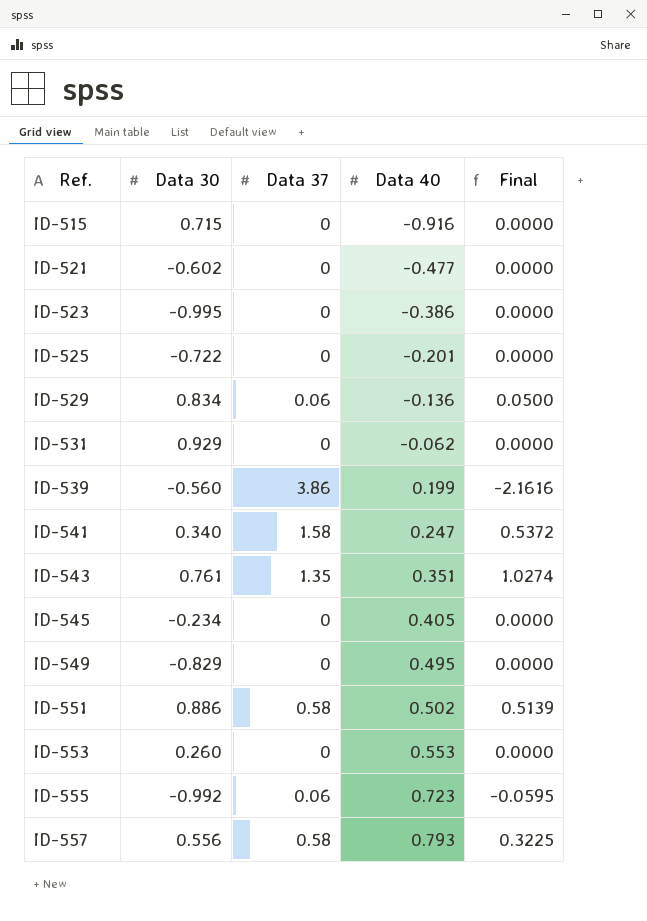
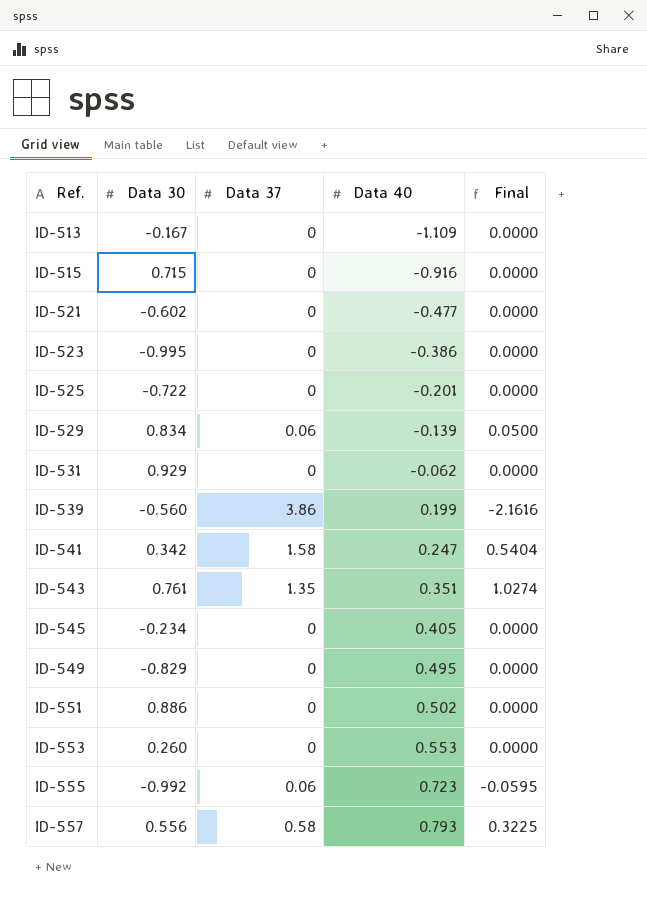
row ID-513: none -> -0.167 | 0 | -1.109 | 0.0000
ID-529 | Data 40: -0.136 -> -0.139
ID-541 | Data 30: 0.340 -> 0.342
ID-541 | Final: 0.5372 -> 0.5404
ID-551 | Data 37: 0.58 -> 0
ID-551 | Final: 0.5139 -> 0.0000

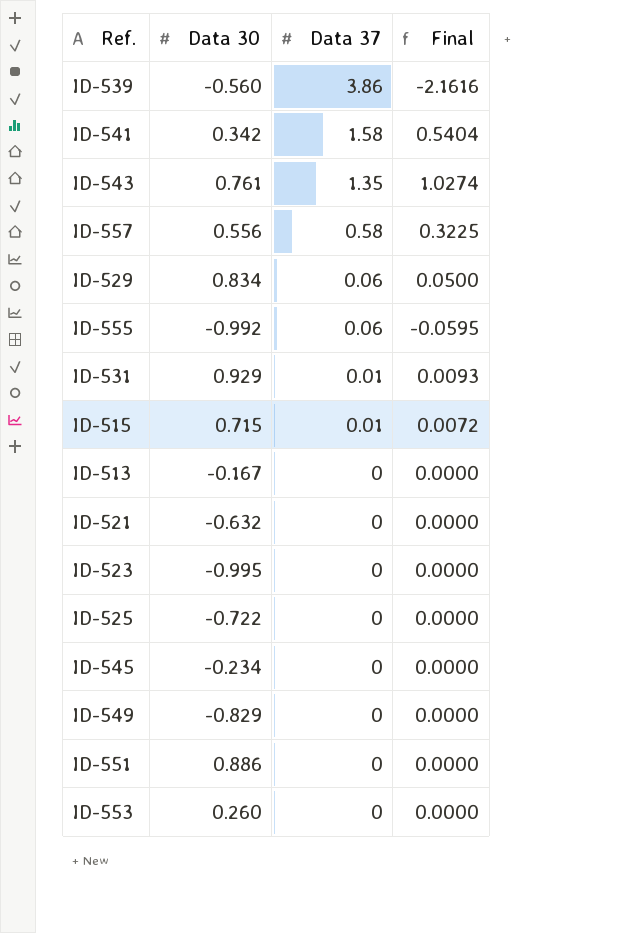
row order: Ref. ascending -> Data 37 descending
column Data 40 | position: 4 -> none
ID-531 | Data 37: 0 -> 0.01
ID-531 | Final: 0.0000 -> 0.0093
ID-515 | Data 37: 0 -> 0.01
ID-515 | Final: 0.0000 -> 0.0072
ID-521 | Data 30: -0.602 -> -0.632

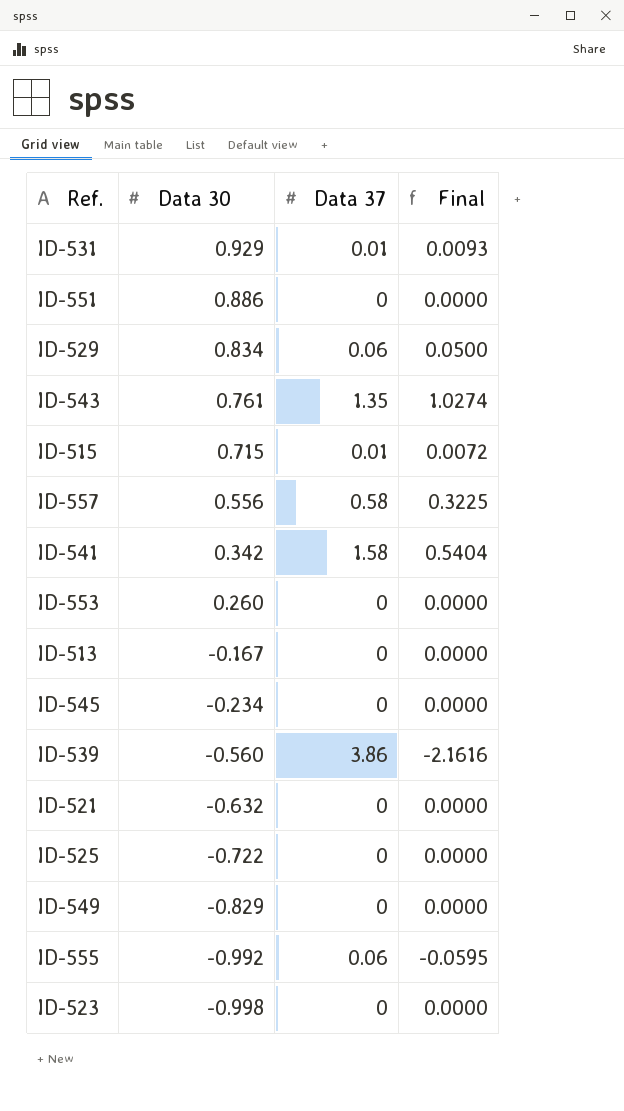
row order: Data 37 descending -> Data 30 descending
ID-523 | Data 30: -0.995 -> -0.998

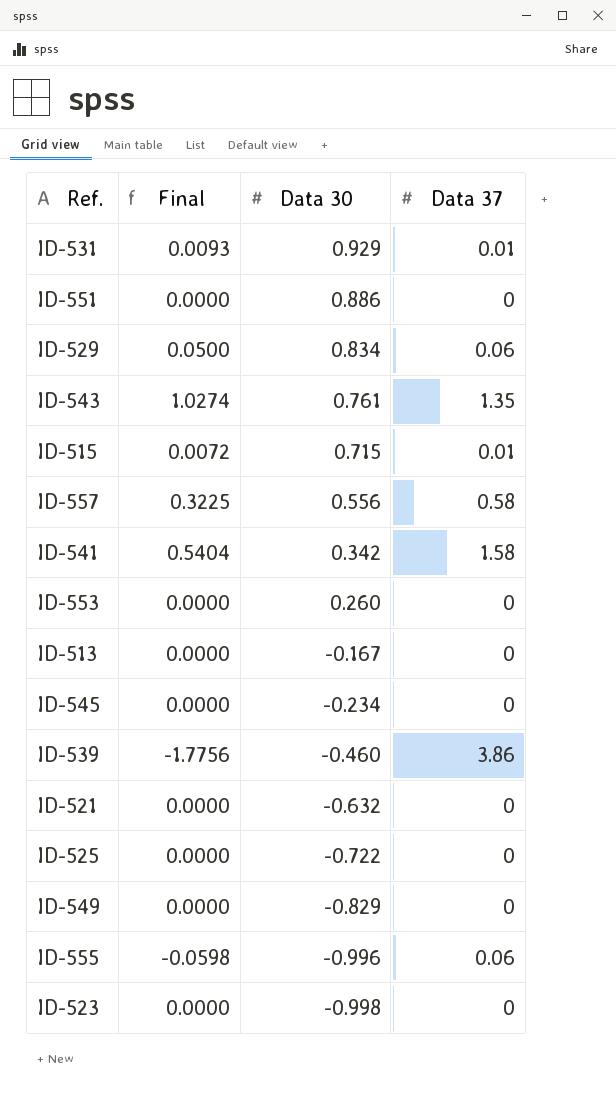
column Final | position: 4 -> 2
ID-539 | Final: -2.1616 -> -1.7756
ID-539 | Data 30: -0.560 -> -0.460
ID-555 | Final: -0.0595 -> -0.0598
ID-555 | Data 30: -0.992 -> -0.996

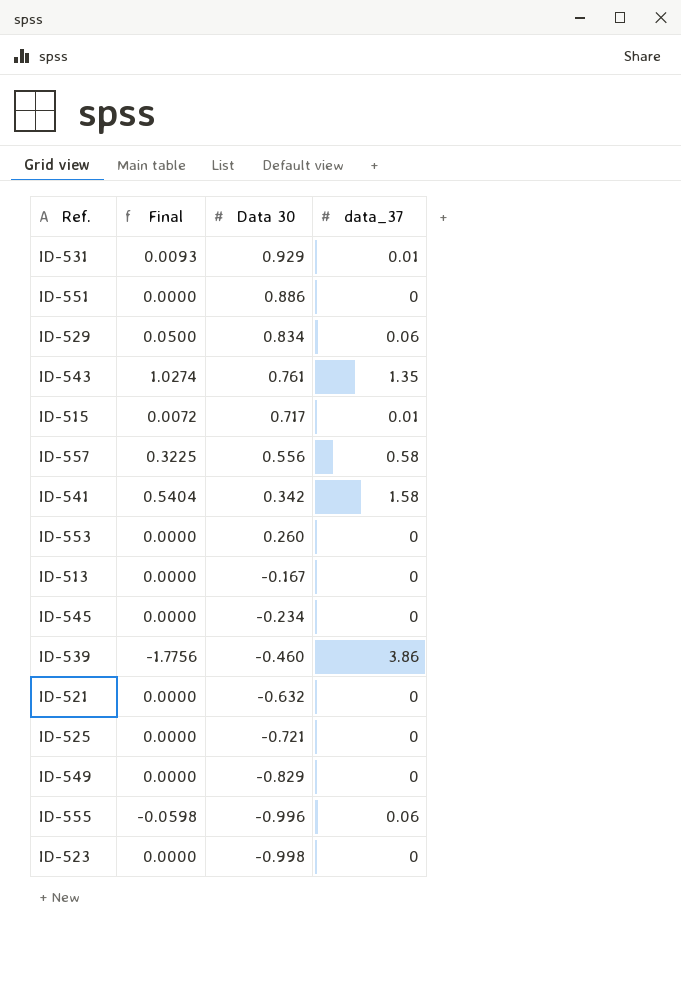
column name: Data 37 -> data_37
ID-515 | Data 30: 0.715 -> 0.717
ID-525 | Data 30: -0.722 -> -0.721

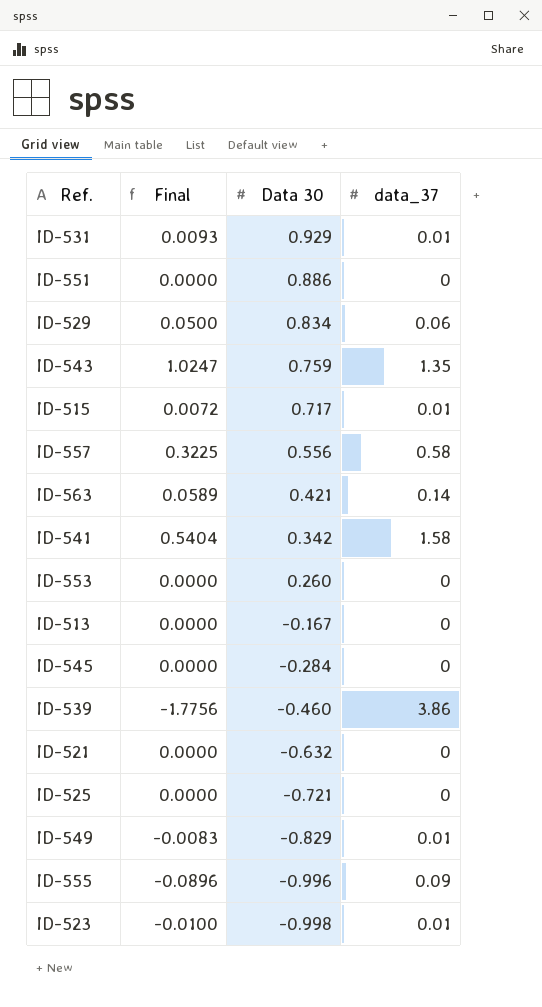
ID-543 | Final: 1.0274 -> 1.0247
ID-543 | Data 30: 0.761 -> 0.759
row ID-563: none -> 0.0589 | 0.421 | 0.14
ID-545 | Data 30: -0.234 -> -0.284
ID-549 | Final: 0.0000 -> -0.0083
ID-549 | data_37: 0 -> 0.01
ID-555 | Final: -0.0598 -> -0.0896
ID-555 | data_37: 0.06 -> 0.09
ID-523 | Final: 0.0000 -> -0.0100
ID-523 | data_37: 0 -> 0.01

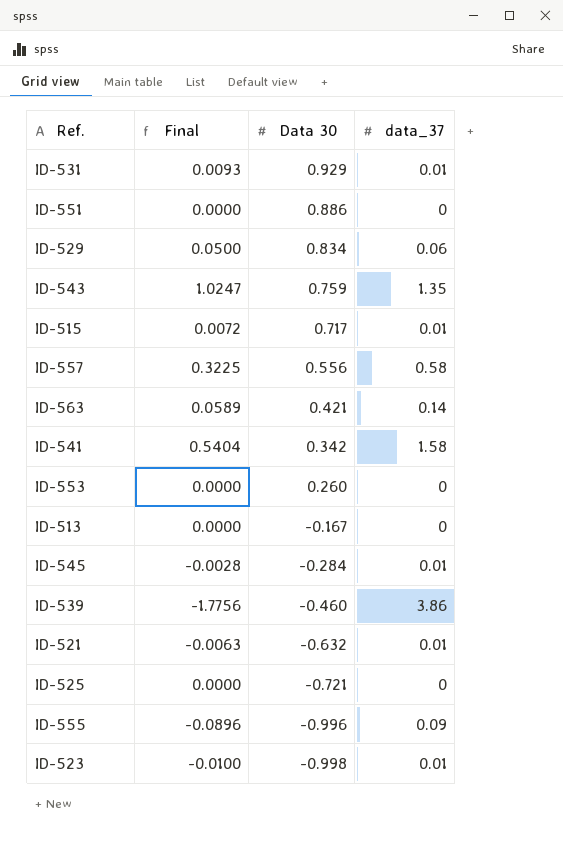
row ID-549: -0.0083 | -0.829 | 0.01 -> none
ID-545 | Final: 0.0000 -> -0.0028
ID-545 | data_37: 0 -> 0.01
ID-521 | Final: 0.0000 -> -0.0063
ID-521 | data_37: 0 -> 0.01

